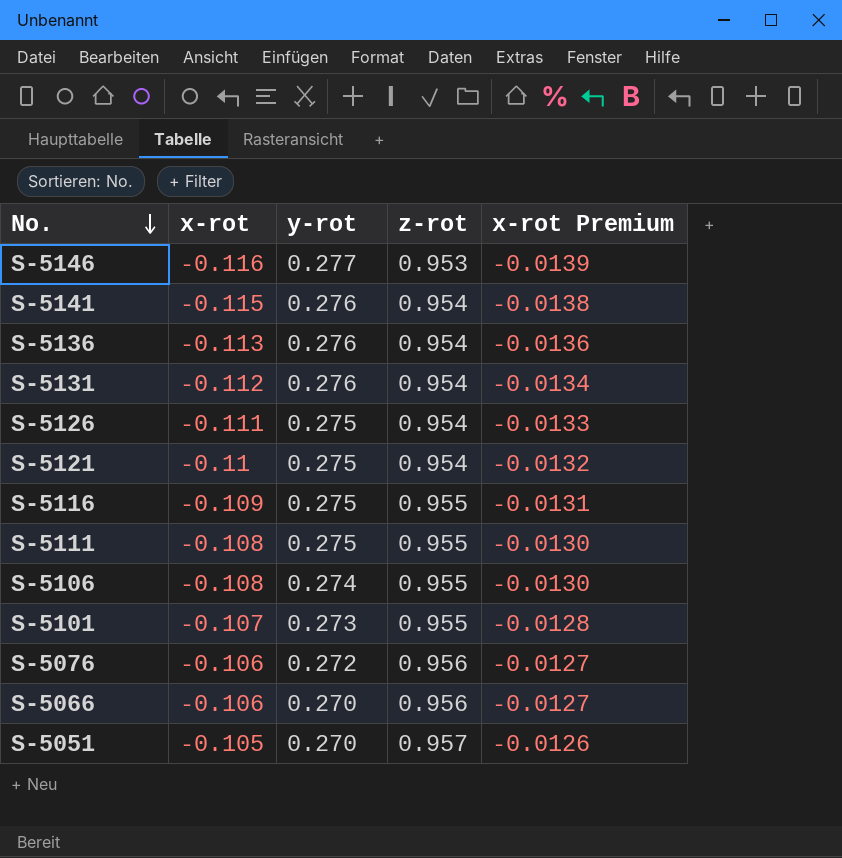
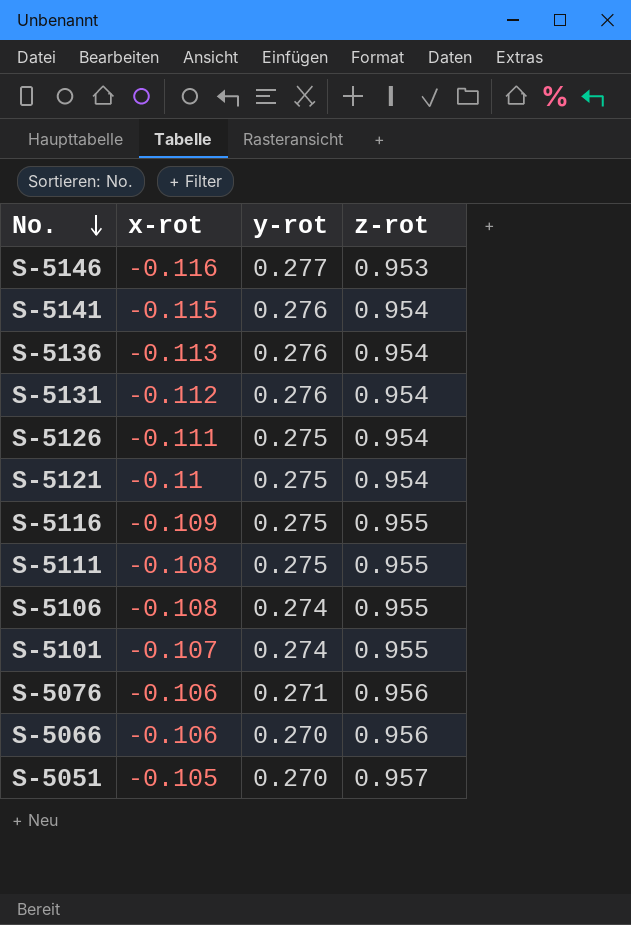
column x-rot Premium | formula: [x-rot] * 0.12 -> none
S-5101 | y-rot: 0.273 -> 0.274
S-5076 | y-rot: 0.272 -> 0.271

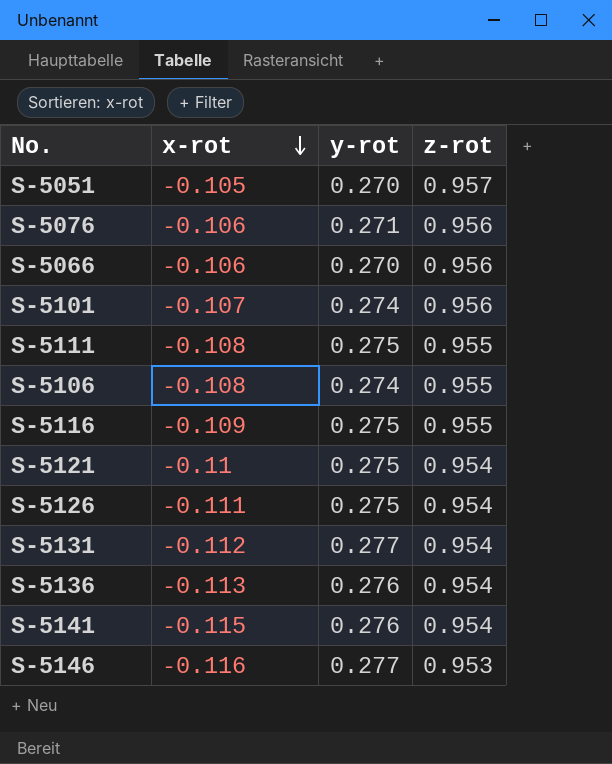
row order: No. descending -> x-rot descending
S-5101 | z-rot: 0.955 -> 0.956
S-5131 | y-rot: 0.276 -> 0.277

